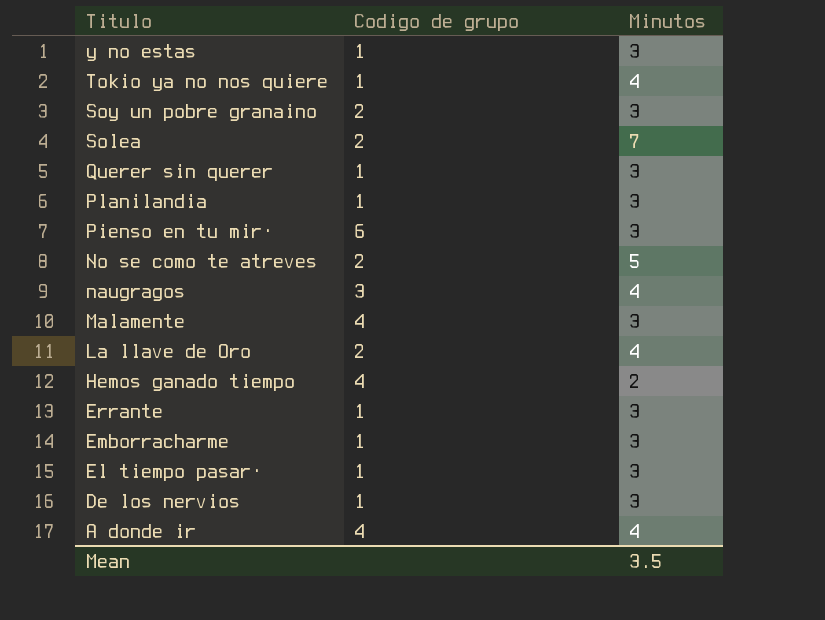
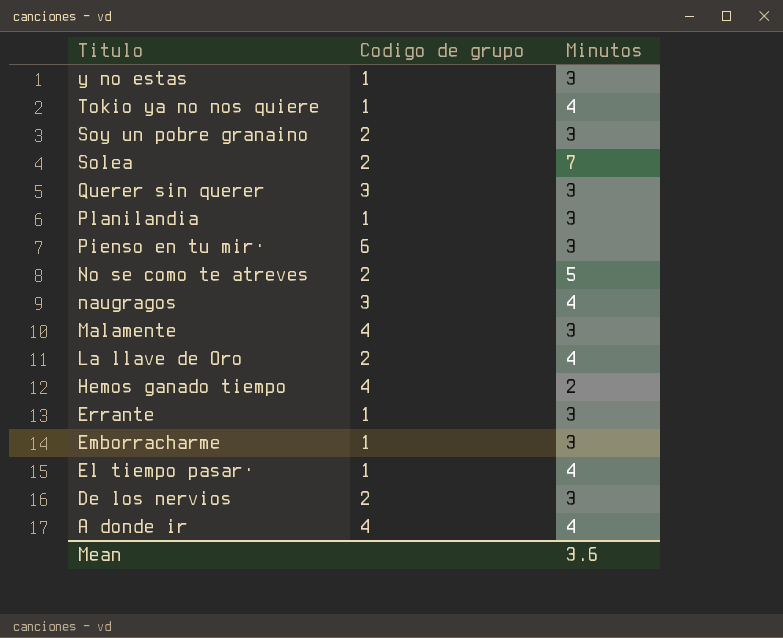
Querer sin querer | Codigo de grupo: 1 -> 3
El tiempo pasar· | Minutos: 3 -> 4
De los nervios | Codigo de grupo: 1 -> 2
Mean | Minutos: 3.5 -> 3.6

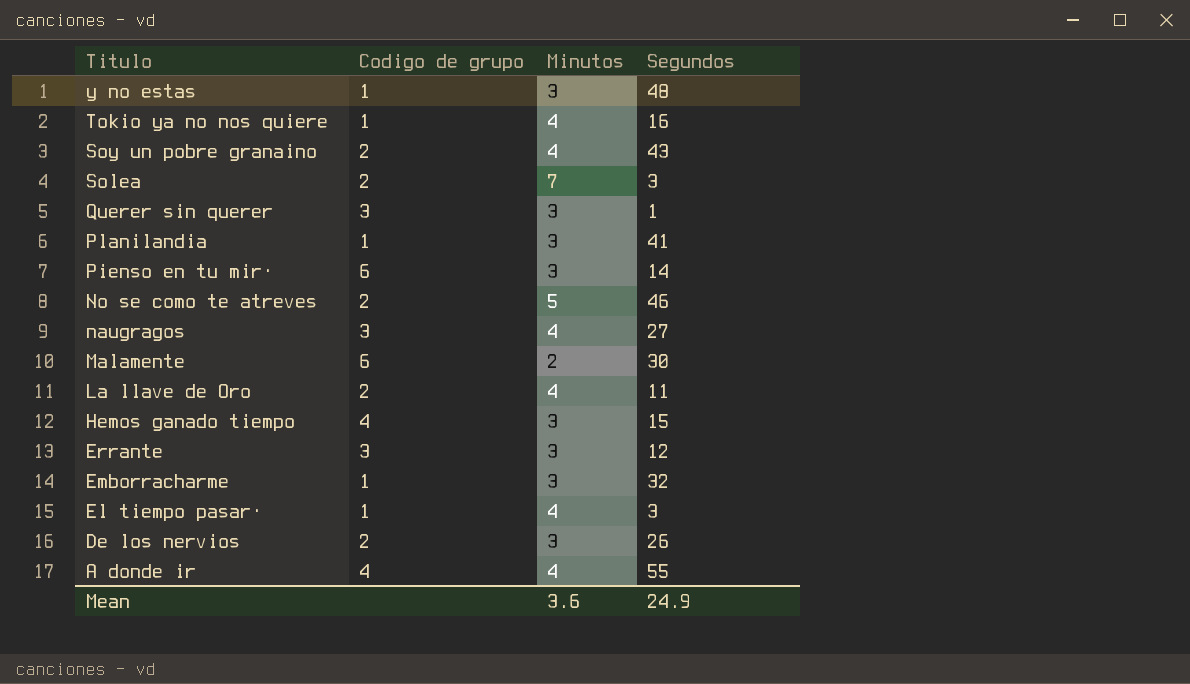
column Segundos | position: none -> 4
Soy un pobre granaino | Minutos: 3 -> 4
Malamente | Codigo de grupo: 4 -> 6
Malamente | Minutos: 3 -> 2
Hemos ganado tiempo | Minutos: 2 -> 3
Errante | Codigo de grupo: 1 -> 3

